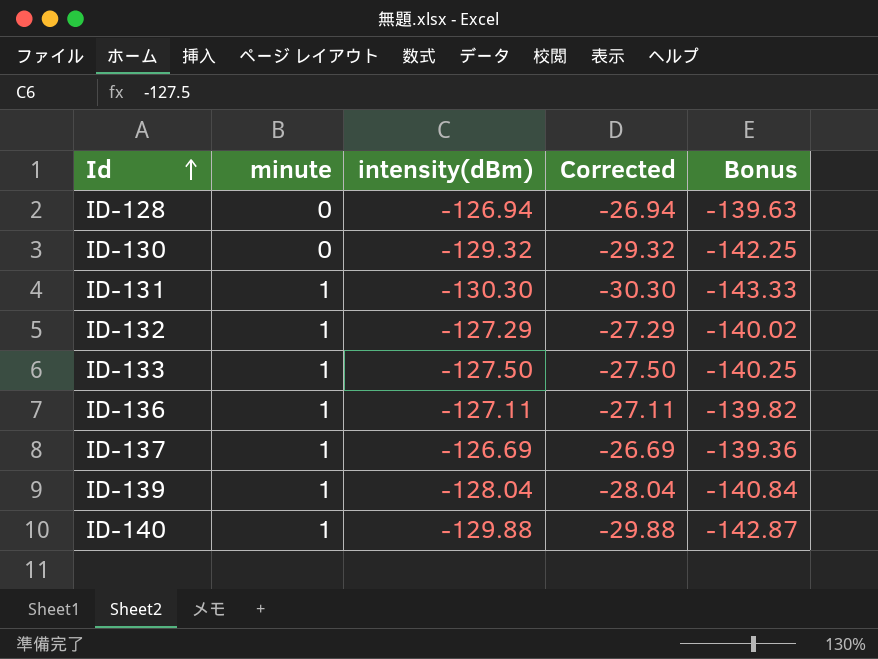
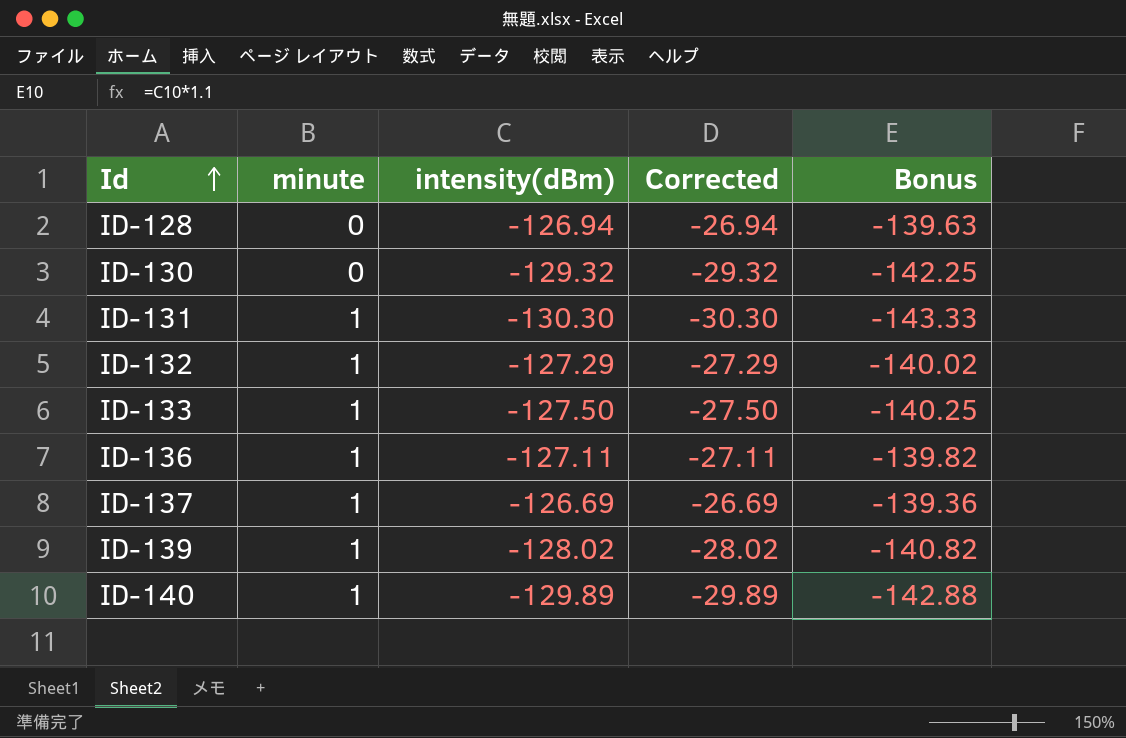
ID-139 | intensity(dBm): -128.04 -> -128.02
ID-139 | Corrected: -28.04 -> -28.02
ID-139 | Bonus: -140.84 -> -140.82
ID-140 | intensity(dBm): -129.88 -> -129.89
ID-140 | Corrected: -29.88 -> -29.89
ID-140 | Bonus: -142.87 -> -142.88

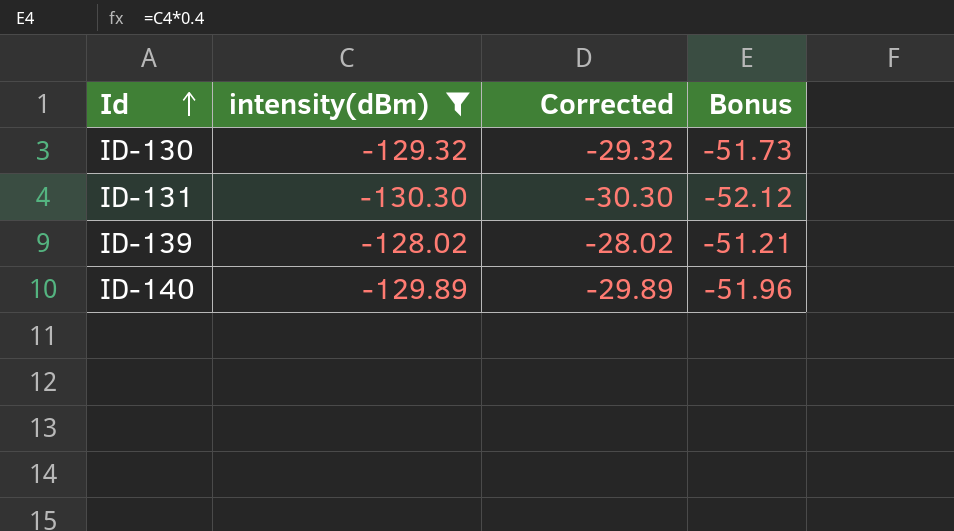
filter: none -> intensity(dBm) <= -128.02
column minute | position: 2 -> none
column Bonus | formula: [intensity(dBm)] * 1.1 -> [intensity(dBm)] * 0.4

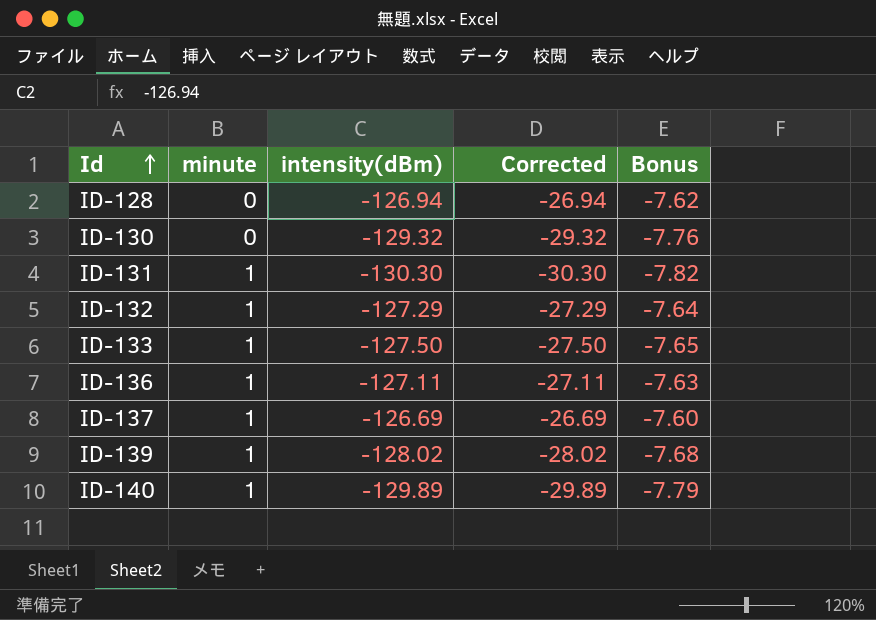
filter: intensity(dBm) <= -128.02 -> none
column minute | position: none -> 2
column Bonus | formula: [intensity(dBm)] * 0.4 -> [intensity(dBm)] * 0.06

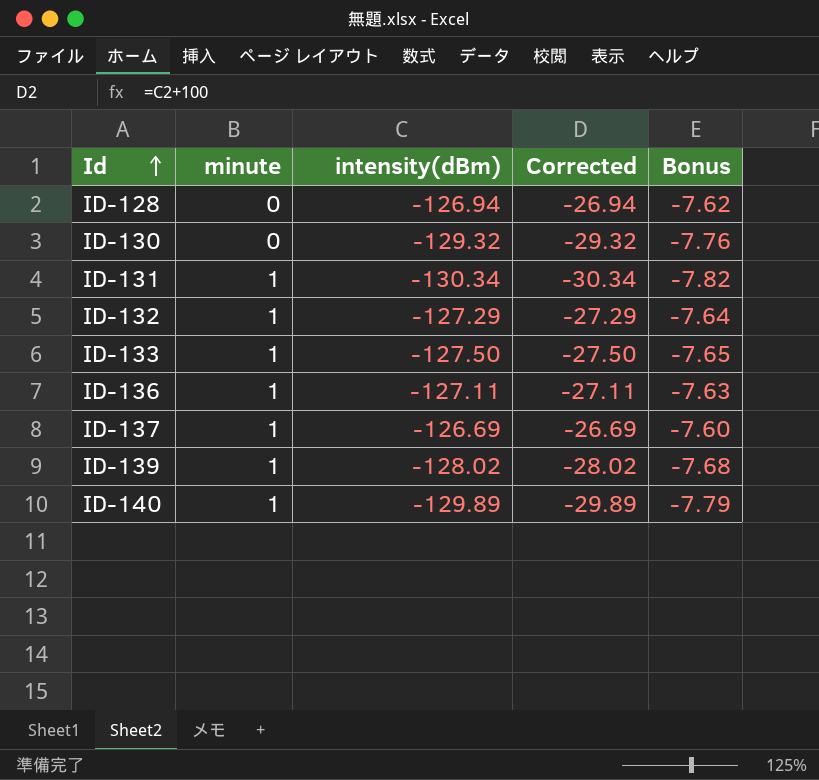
ID-131 | intensity(dBm): -130.30 -> -130.34
ID-131 | Corrected: -30.30 -> -30.34

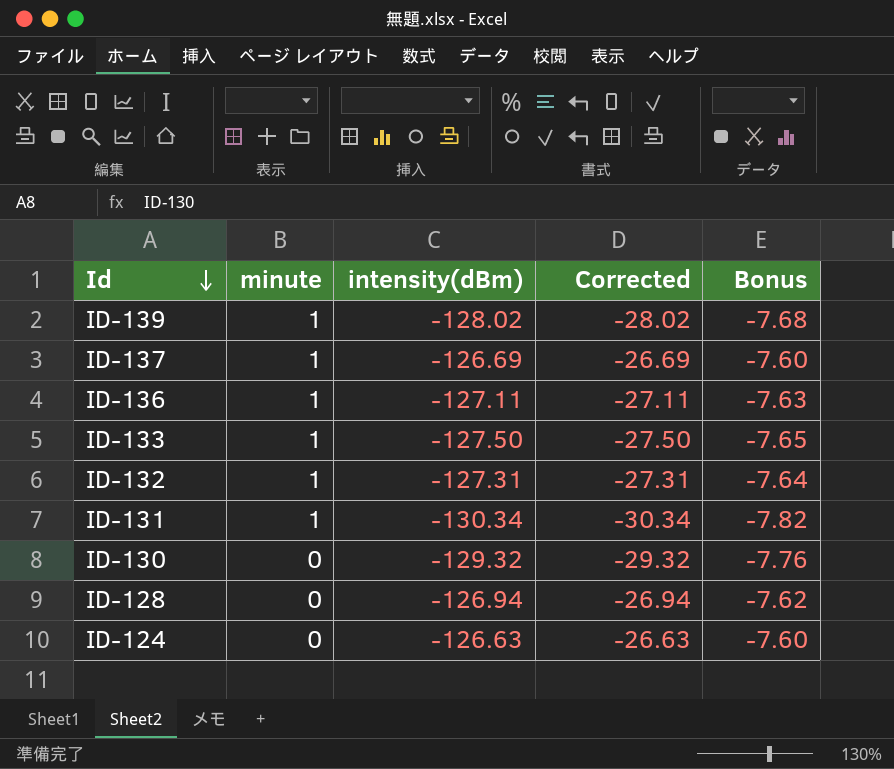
row order: Id ascending -> Id descending
row ID-140: 1 | -129.89 | -29.89 | -7.79 -> none
ID-132 | intensity(dBm): -127.29 -> -127.31
ID-132 | Corrected: -27.29 -> -27.31
row ID-124: none -> 0 | -126.63 | -26.63 | -7.60

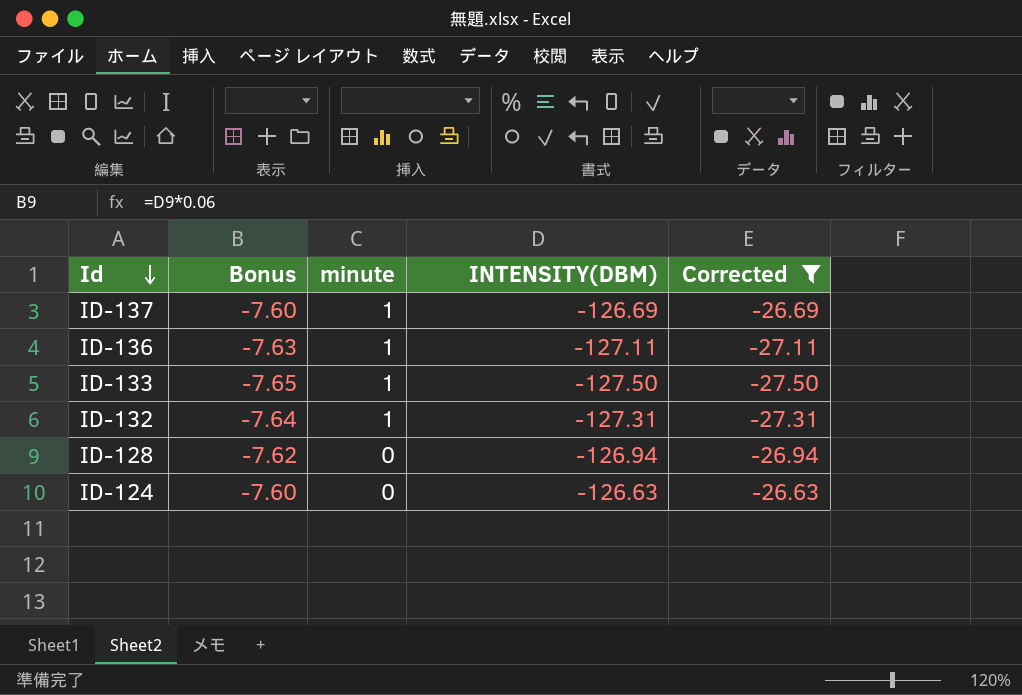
filter: none -> Corrected >= -27.50
column Bonus | position: 5 -> 2
column name: intensity(dBm) -> INTENSITY(DBM)

